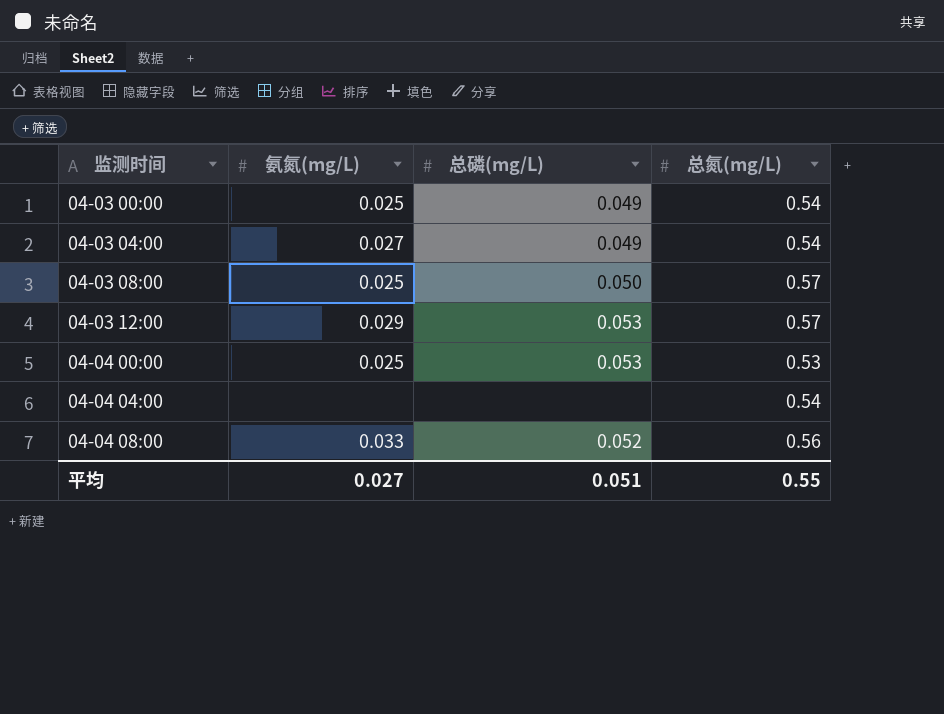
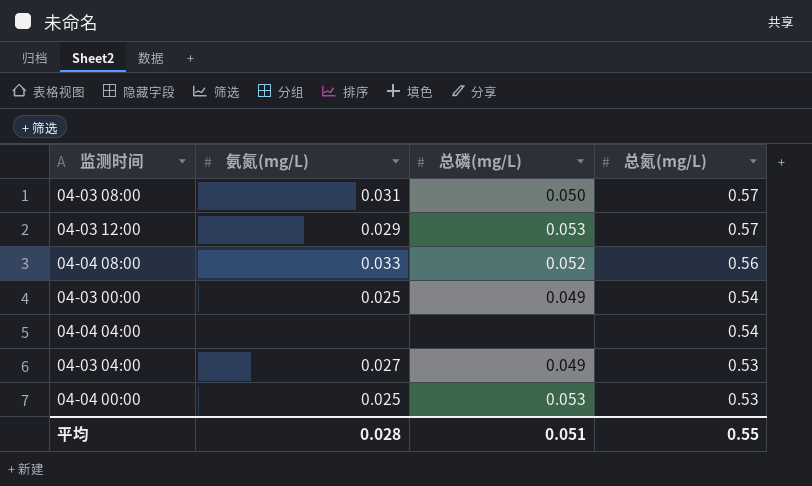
row order: 监测时间 ascending -> 总氮(mg/L) descending
04-03 08:00 | 氨氮(mg/L): 0.025 -> 0.031
04-03 04:00 | 总氮(mg/L): 0.54 -> 0.53
平均 | 氨氮(mg/L): 0.027 -> 0.028

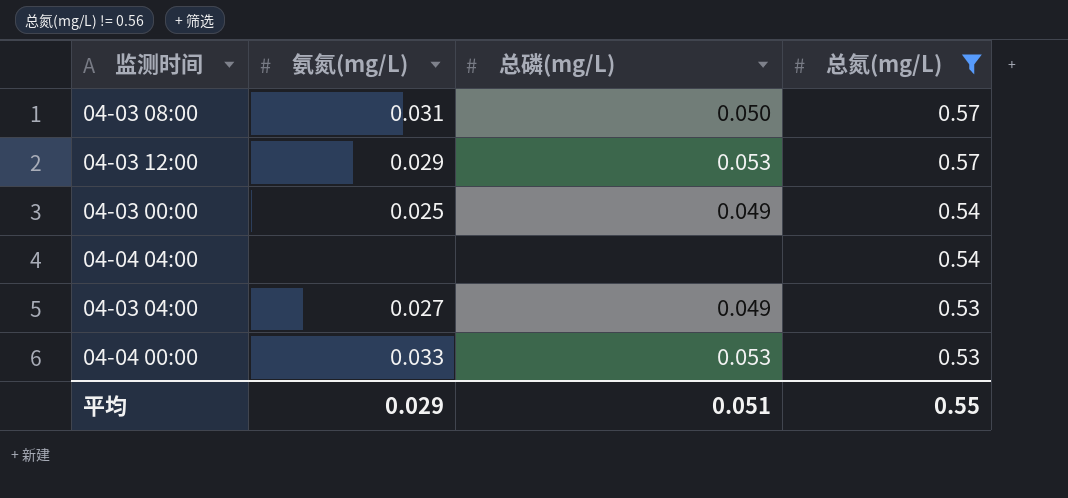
filter: none -> 总氮(mg/L) != 0.56
04-04 00:00 | 氨氮(mg/L): 0.025 -> 0.033
平均 | 氨氮(mg/L): 0.028 -> 0.029

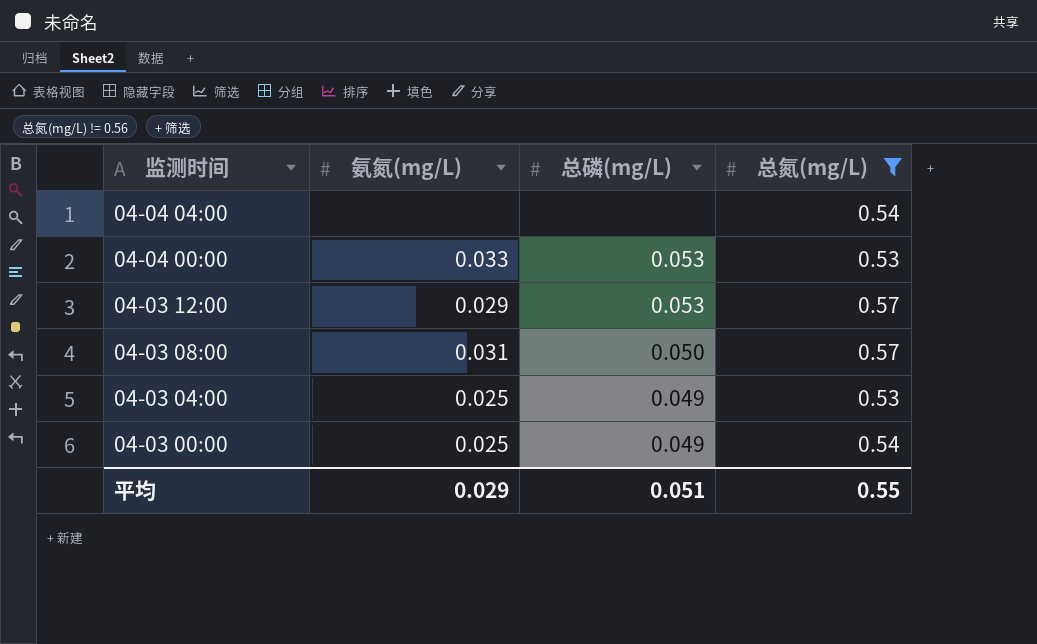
row order: 总氮(mg/L) descending -> 监测时间 descending
04-03 04:00 | 氨氮(mg/L): 0.027 -> 0.025

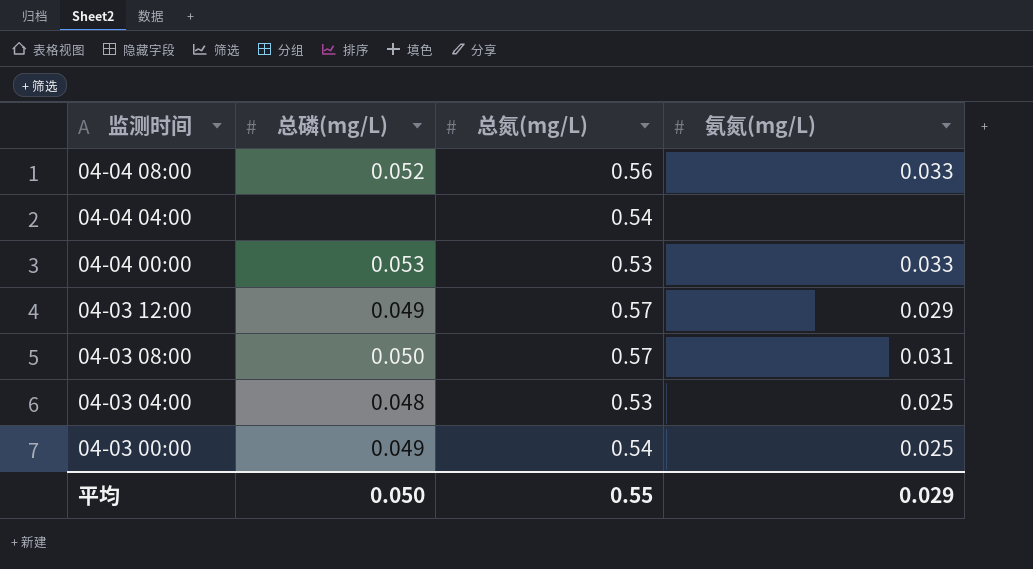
filter: 总氮(mg/L) != 0.56 -> none
column 氨氮(mg/L) | position: 2 -> 4
04-03 12:00 | 总磷(mg/L): 0.053 -> 0.049
04-03 04:00 | 总磷(mg/L): 0.049 -> 0.048
平均 | 总磷(mg/L): 0.051 -> 0.050

